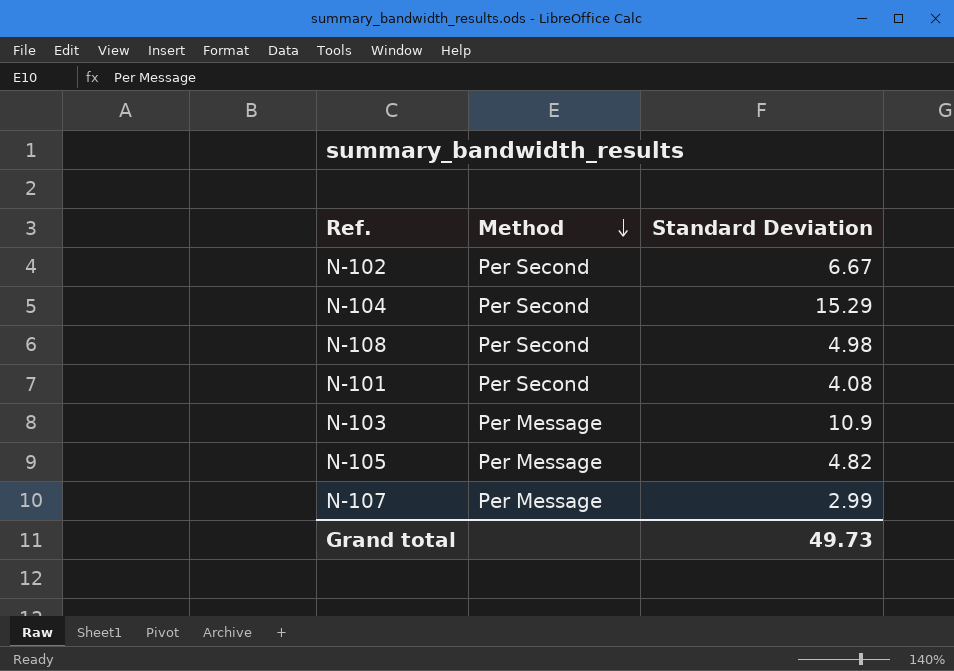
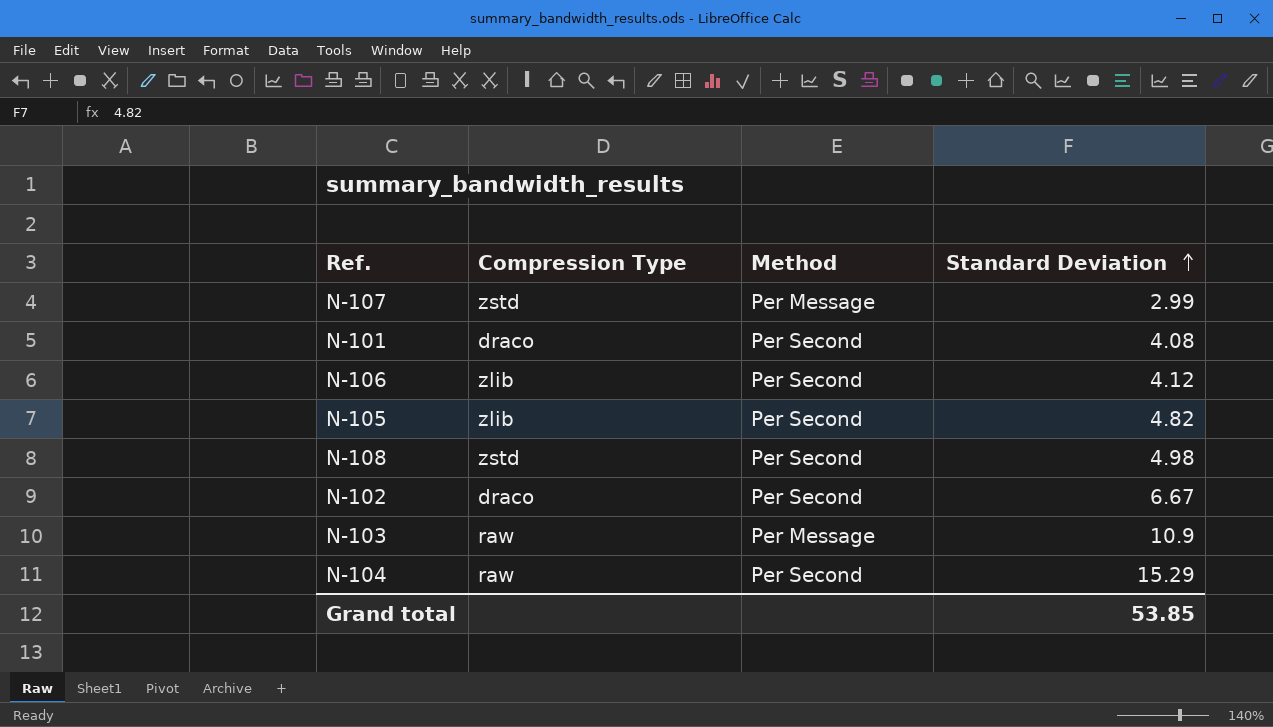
row order: Method descending -> Standard Deviation ascending
column Compression Type | position: none -> 2
row N-106: none -> zlib | Per Second | 4.12
N-105 | Method: Per Message -> Per Second
Grand total | Standard Deviation: 49.73 -> 53.85

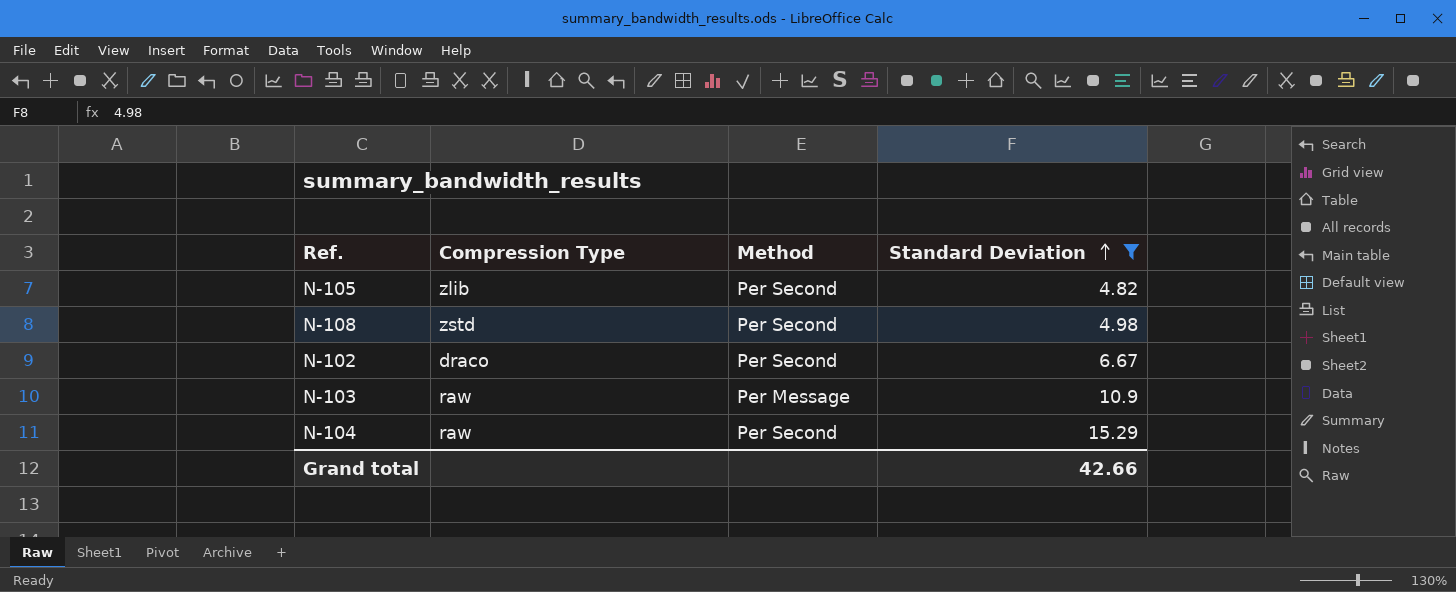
filter: none -> Standard Deviation >= 4.82
Grand total | Standard Deviation: 53.85 -> 42.66

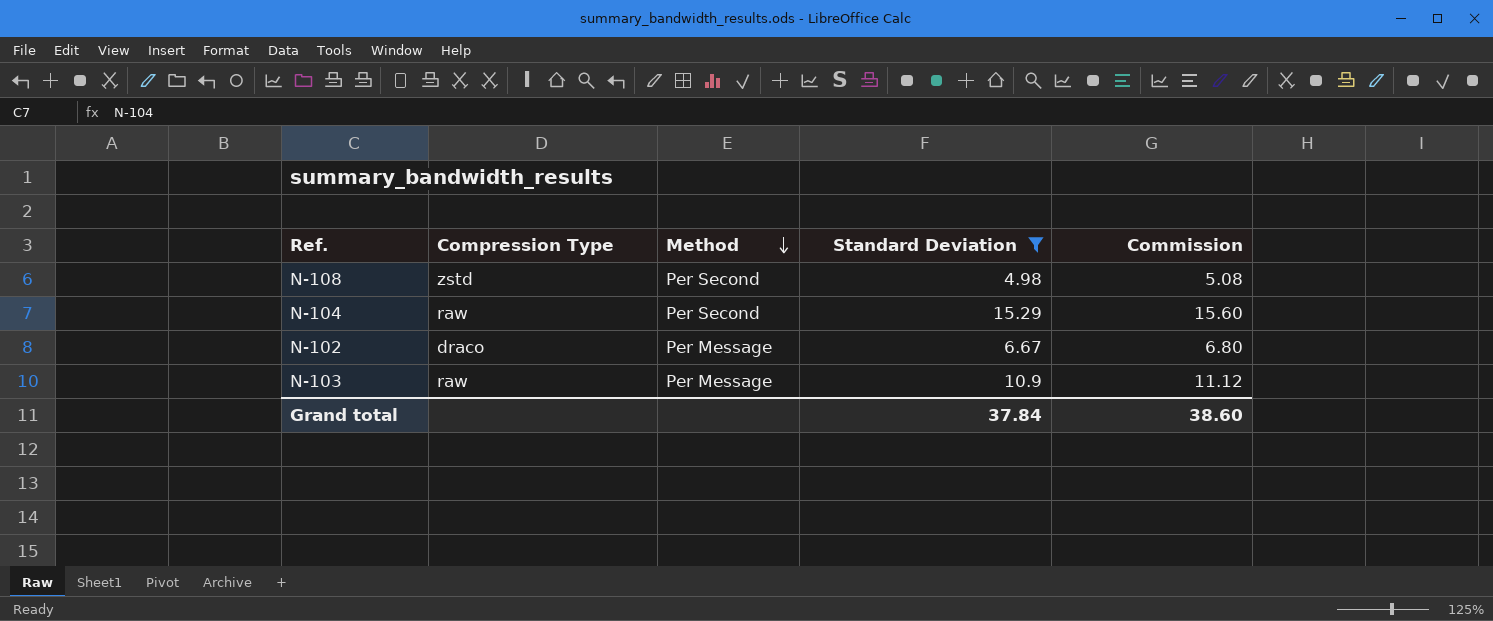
row order: Standard Deviation ascending -> Method descending
column Commission | formula: none -> [Standard Deviation] * 1.02
row N-105: zlib | Per Second | 4.82 -> none
N-102 | Method: Per Second -> Per Message
Grand total | Standard Deviation: 42.66 -> 37.84

